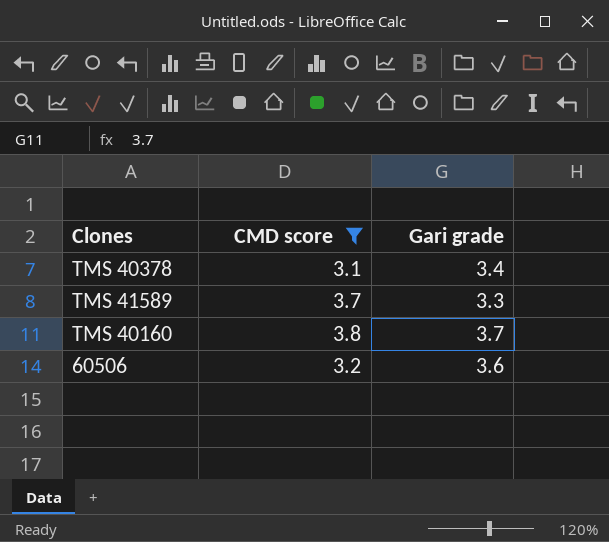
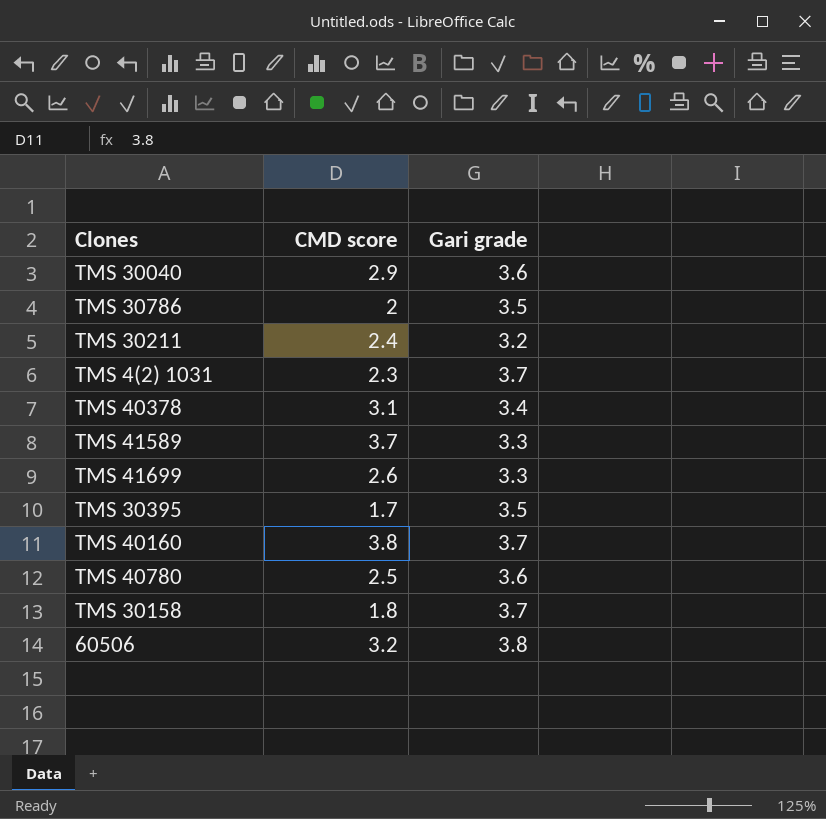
filter: CMD score >= 3.1 -> none
60506 | Gari grade: 3.6 -> 3.8

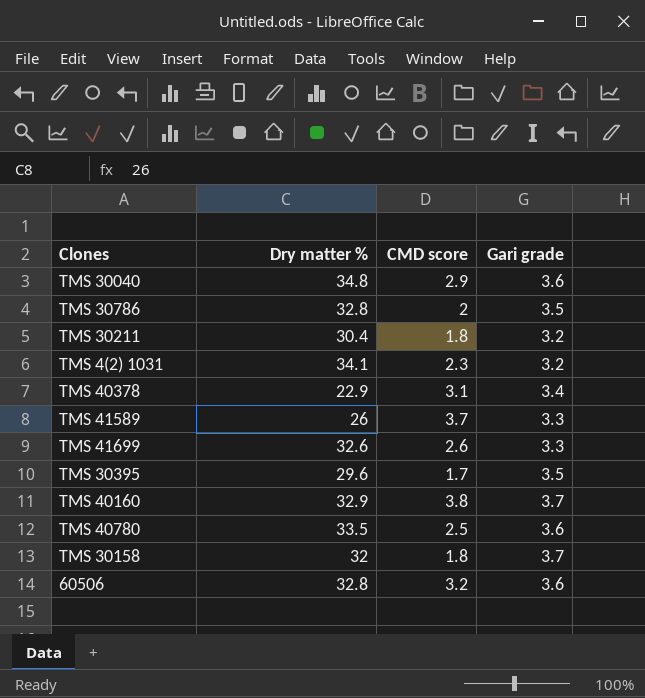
column Dry matter % | position: none -> 2
TMS 30211 | CMD score: 2.4 -> 1.8
TMS 4(2) 1031 | Gari grade: 3.7 -> 3.2
60506 | Gari grade: 3.8 -> 3.6

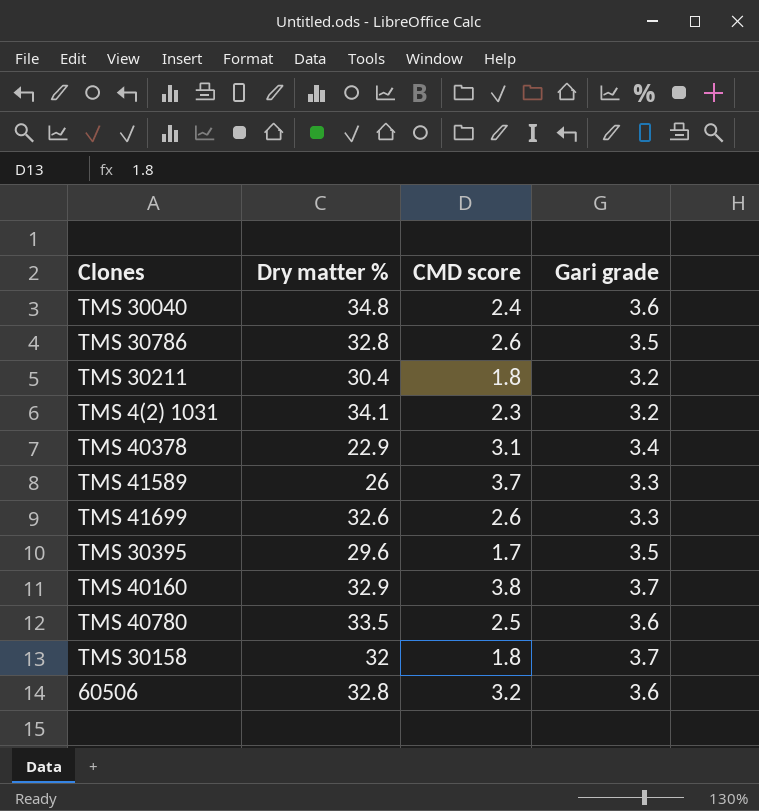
TMS 30040 | CMD score: 2.9 -> 2.4
TMS 30786 | CMD score: 2 -> 2.6

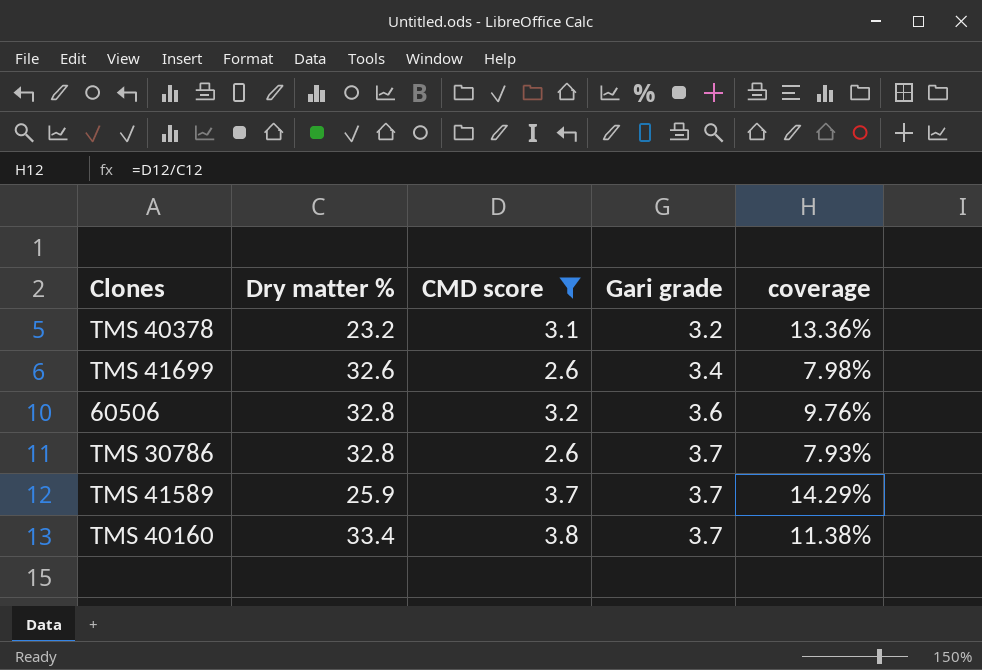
filter: none -> CMD score >= 2.6
row order: none -> Gari grade ascending
column coverage | formula: none -> [CMD score] / [Dry matter %]
TMS 40378 | Dry matter %: 22.9 -> 23.2
TMS 40378 | Gari grade: 3.4 -> 3.2
TMS 41699 | Gari grade: 3.3 -> 3.4
TMS 30786 | Gari grade: 3.5 -> 3.7
TMS 41589 | Dry matter %: 26 -> 25.9
TMS 41589 | Gari grade: 3.3 -> 3.7
TMS 40160 | Dry matter %: 32.9 -> 33.4

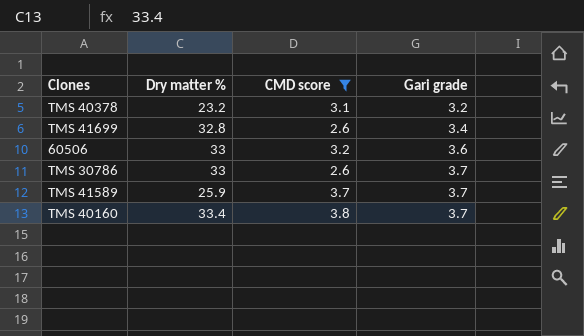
column coverage | formula: [CMD score] / [Dry matter %] -> none
TMS 41699 | Dry matter %: 32.6 -> 32.8
60506 | Dry matter %: 32.8 -> 33
TMS 30786 | Dry matter %: 32.8 -> 33

